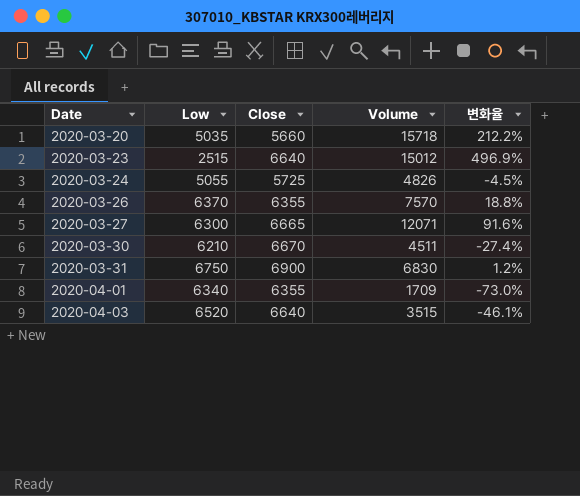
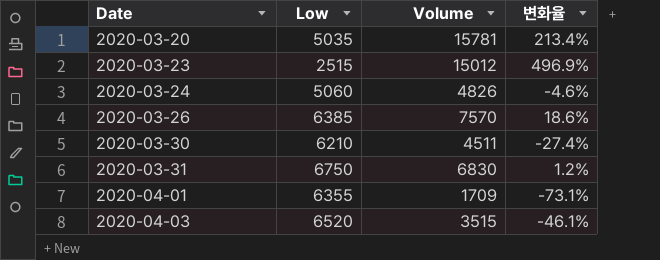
column Close | position: 3 -> none
row 2020-03-27: 6300 | 6665 | 12071 | 91.6% -> none
2020-03-20 | Volume: 15718 -> 15781
2020-03-20 | 변화율: 212.2% -> 213.4%
2020-03-24 | Low: 5055 -> 5060
2020-03-24 | 변화율: -4.5% -> -4.6%
2020-03-26 | Low: 6370 -> 6385
2020-03-26 | 변화율: 18.8% -> 18.6%
2020-04-01 | Low: 6340 -> 6355
2020-04-01 | 변화율: -73.0% -> -73.1%

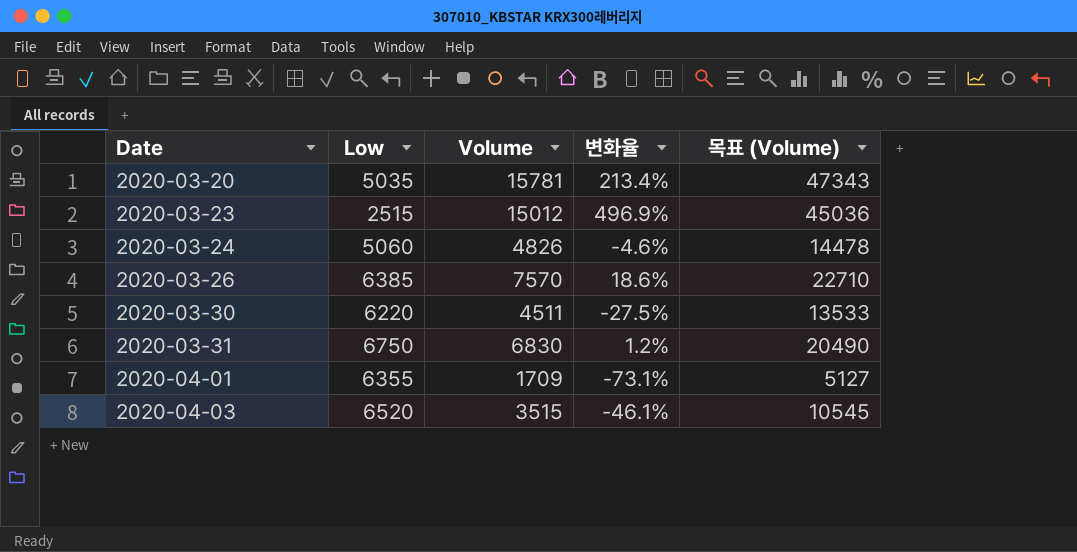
column 목표 (Volume) | formula: none -> [Volume] * 3
2020-03-30 | Low: 6210 -> 6220
2020-03-30 | 변화율: -27.4% -> -27.5%

